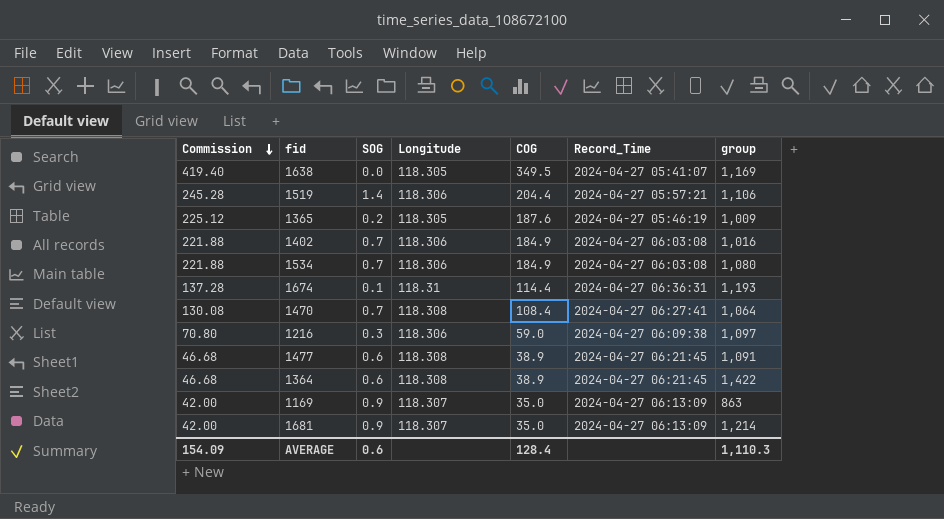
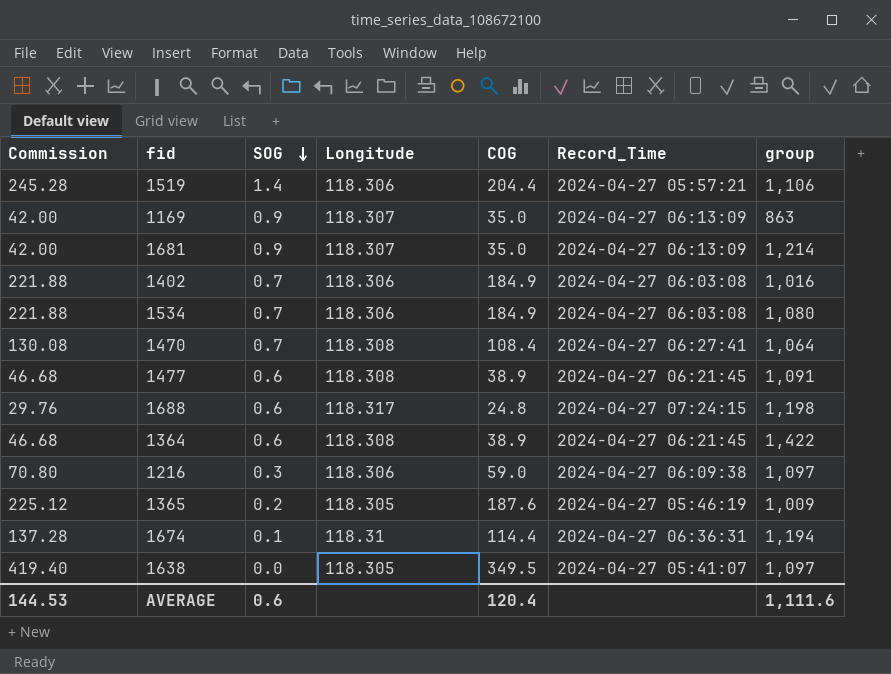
row order: Commission descending -> SOG descending
row 1688: none -> 29.76 | 0.6 | 118.317 | 24.8 | 2024-04-27 07:24:15 | 1,198
1674 | group: 1,193 -> 1,194
1638 | group: 1,169 -> 1,097
AVERAGE | Commission: 154.09 -> 144.53
AVERAGE | COG: 128.4 -> 120.4
AVERAGE | group: 1,110.3 -> 1,111.6

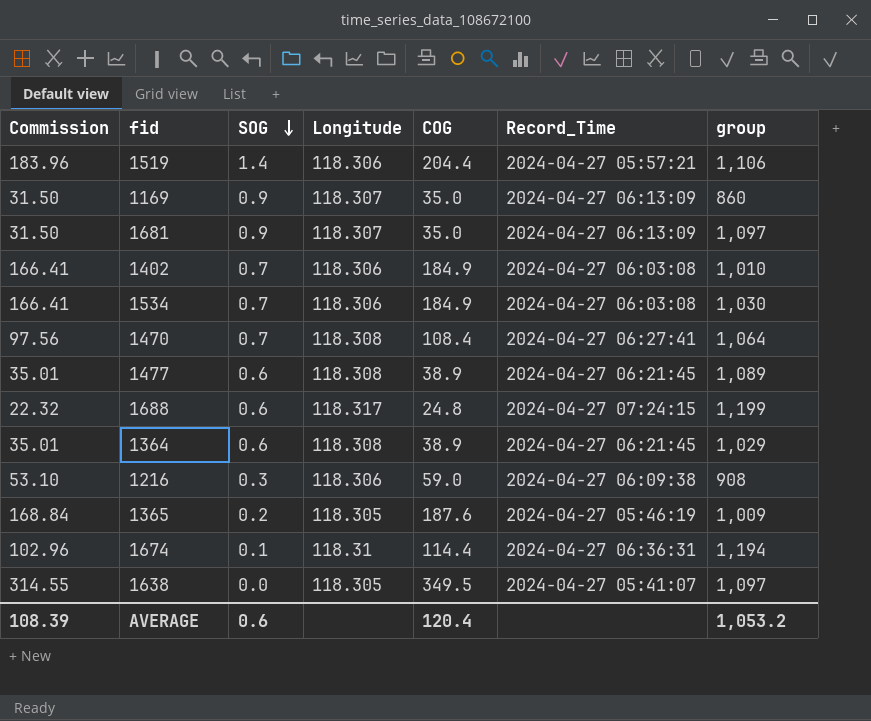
column Commission | formula: [COG] * 1.2 -> [COG] * 0.9
1169 | group: 863 -> 860
1681 | group: 1,214 -> 1,097
1402 | group: 1,016 -> 1,010
1534 | group: 1,080 -> 1,030
1477 | group: 1,091 -> 1,089
1688 | group: 1,198 -> 1,199
1364 | group: 1,422 -> 1,029
1216 | group: 1,097 -> 908
AVERAGE | Commission: 144.53 -> 108.39
AVERAGE | group: 1,111.6 -> 1,053.2

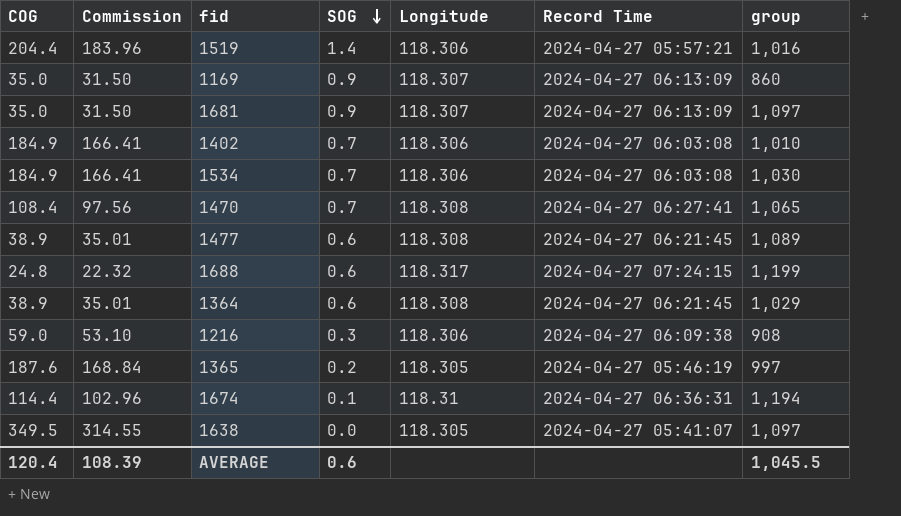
column COG | position: 5 -> 1
column name: Record_Time -> Record Time
1519 | group: 1,106 -> 1,016
1470 | group: 1,064 -> 1,065
1365 | group: 1,009 -> 997
AVERAGE | group: 1,053.2 -> 1,045.5

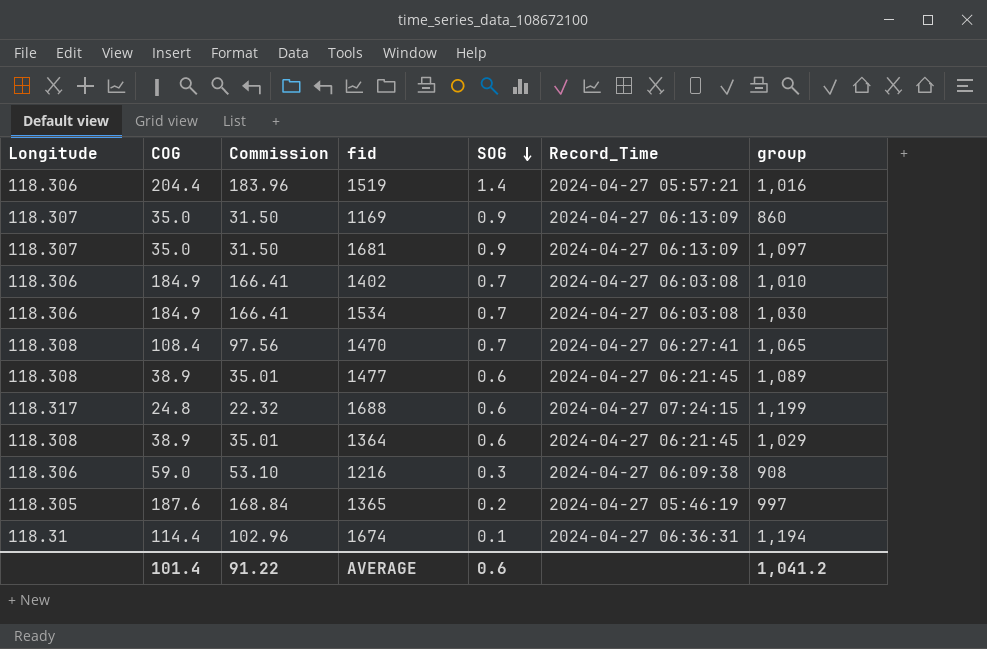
column Longitude | position: 5 -> 1
column name: Record Time -> Record_Time
row 1638: 349.5 | 314.55 | 0.0 | 118.305 | 2024-04-27 05:41:07 | 1,097 -> none
AVERAGE | COG: 120.4 -> 101.4
AVERAGE | Commission: 108.39 -> 91.22
AVERAGE | group: 1,045.5 -> 1,041.2

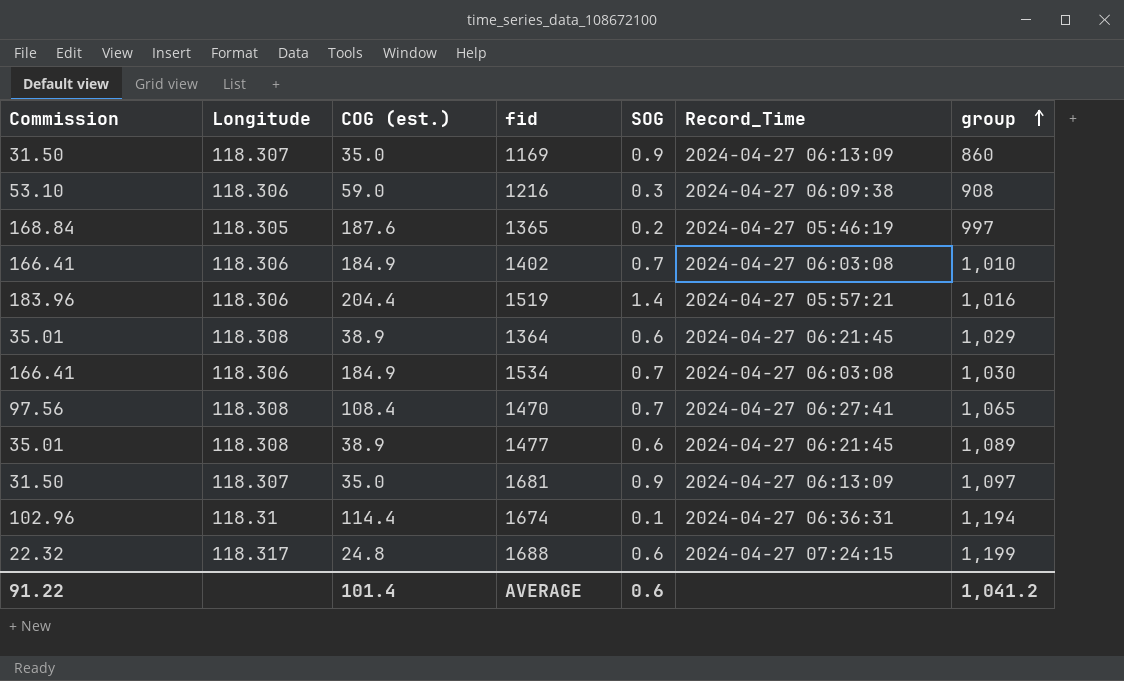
row order: SOG descending -> group ascending
column Commission | position: 3 -> 1
column name: COG -> COG (est.)

